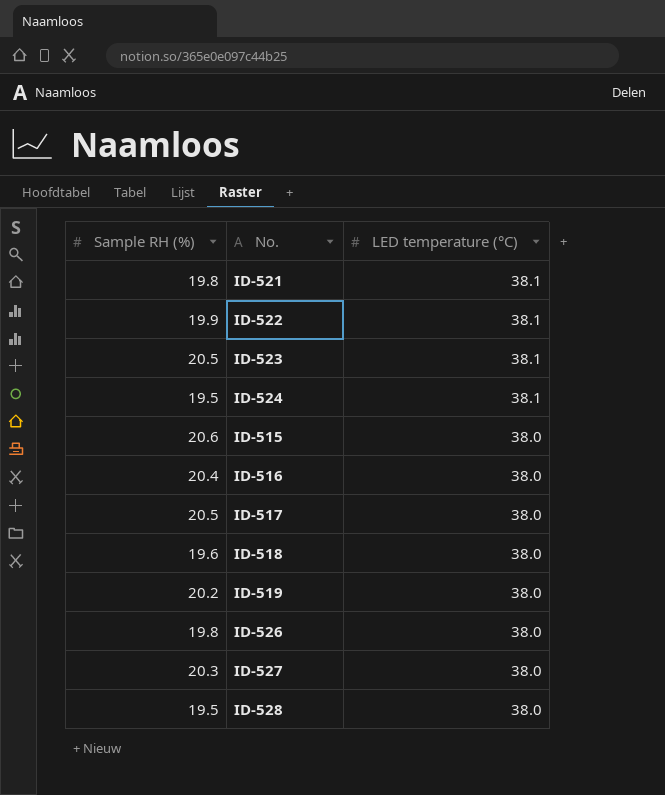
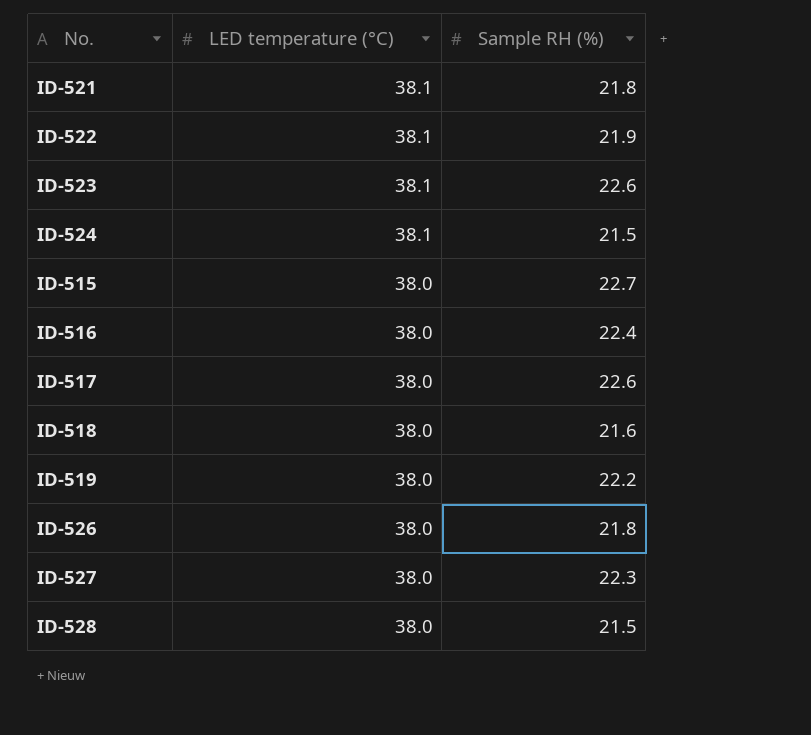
column Sample RH (%) | position: 1 -> 3
ID-521 | Sample RH (%): 19.8 -> 21.8
ID-522 | Sample RH (%): 19.9 -> 21.9
ID-523 | Sample RH (%): 20.5 -> 22.6
ID-524 | Sample RH (%): 19.5 -> 21.5
ID-515 | Sample RH (%): 20.6 -> 22.7
ID-516 | Sample RH (%): 20.4 -> 22.4
ID-517 | Sample RH (%): 20.5 -> 22.6
ID-518 | Sample RH (%): 19.6 -> 21.6
ID-519 | Sample RH (%): 20.2 -> 22.2
ID-526 | Sample RH (%): 19.8 -> 21.8
ID-527 | Sample RH (%): 20.3 -> 22.3
ID-528 | Sample RH (%): 19.5 -> 21.5

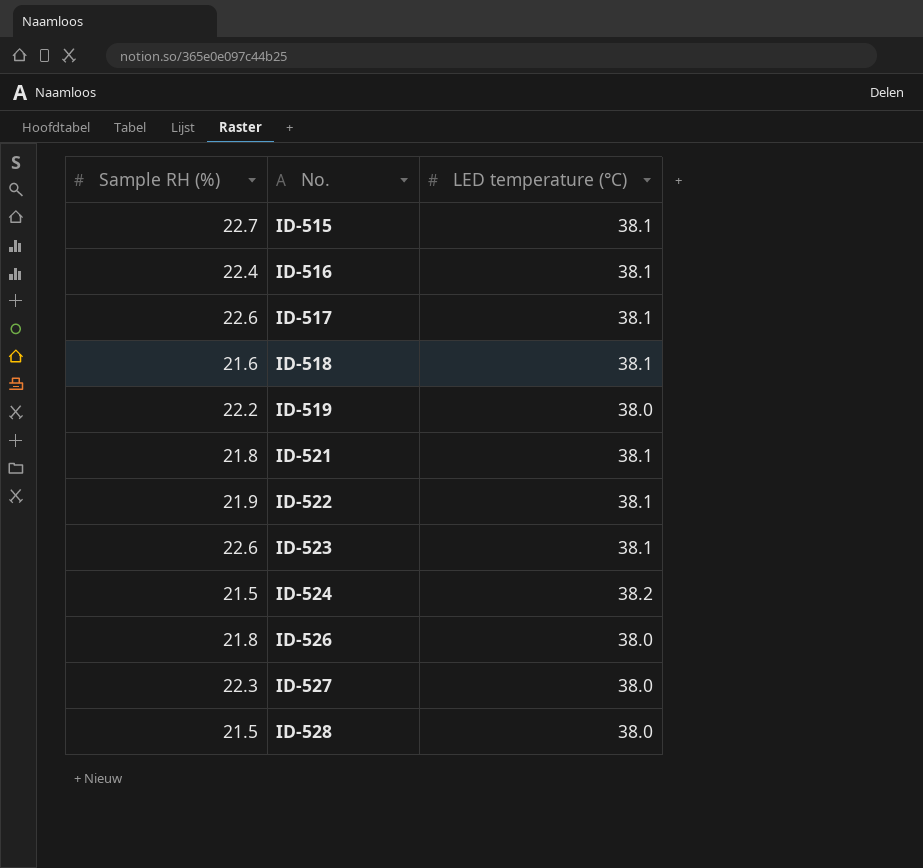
row order: LED temperature (°C) descending -> No. ascending
column Sample RH (%) | position: 3 -> 1
ID-515 | LED temperature (°C): 38.0 -> 38.1
ID-516 | LED temperature (°C): 38.0 -> 38.1
ID-517 | LED temperature (°C): 38.0 -> 38.1
ID-518 | LED temperature (°C): 38.0 -> 38.1
ID-524 | LED temperature (°C): 38.1 -> 38.2

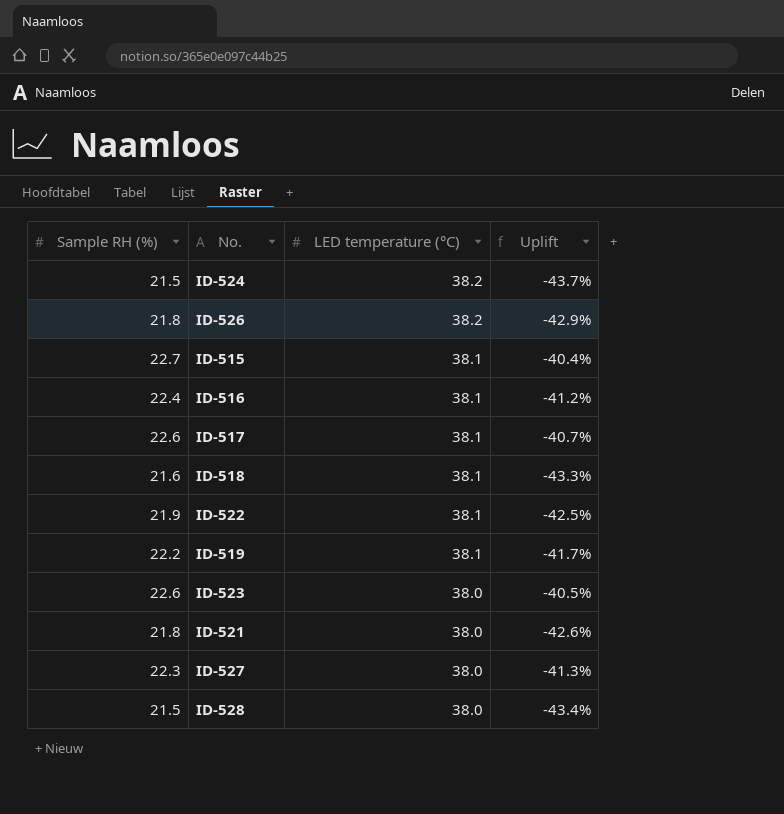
row order: No. ascending -> LED temperature (°C) descending
column Uplift | formula: none -> ([Sample RH (%)] - [LED temperature (°C)]) / [LED temperature (°C)]
ID-526 | LED temperature (°C): 38.0 -> 38.2
ID-519 | LED temperature (°C): 38.0 -> 38.1
ID-523 | LED temperature (°C): 38.1 -> 38.0
ID-521 | LED temperature (°C): 38.1 -> 38.0

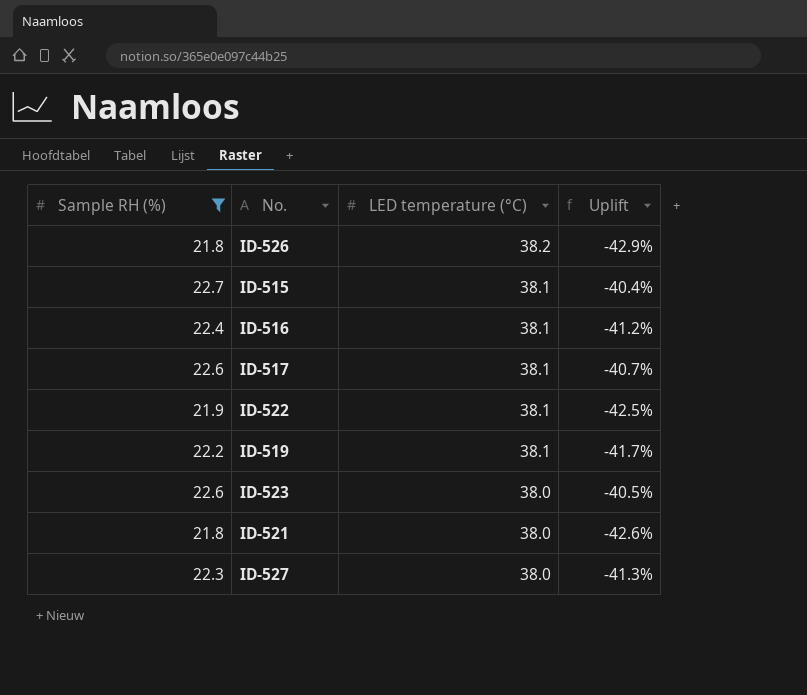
filter: none -> Sample RH (%) >= 21.8

